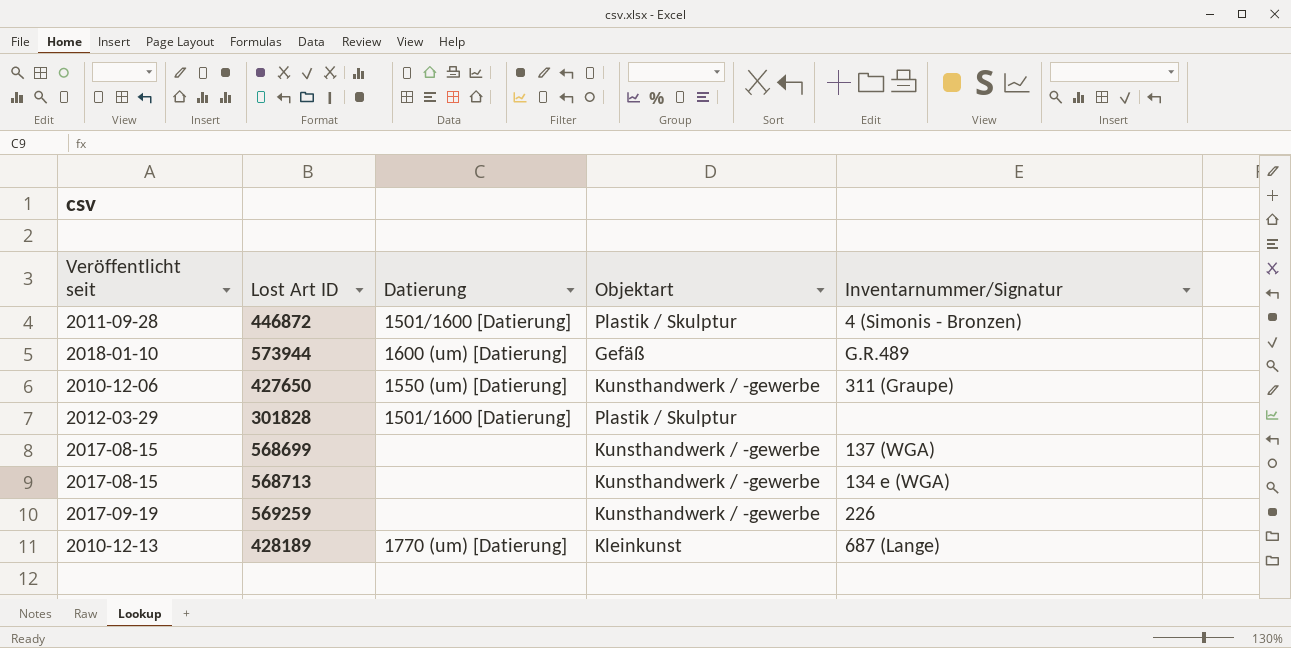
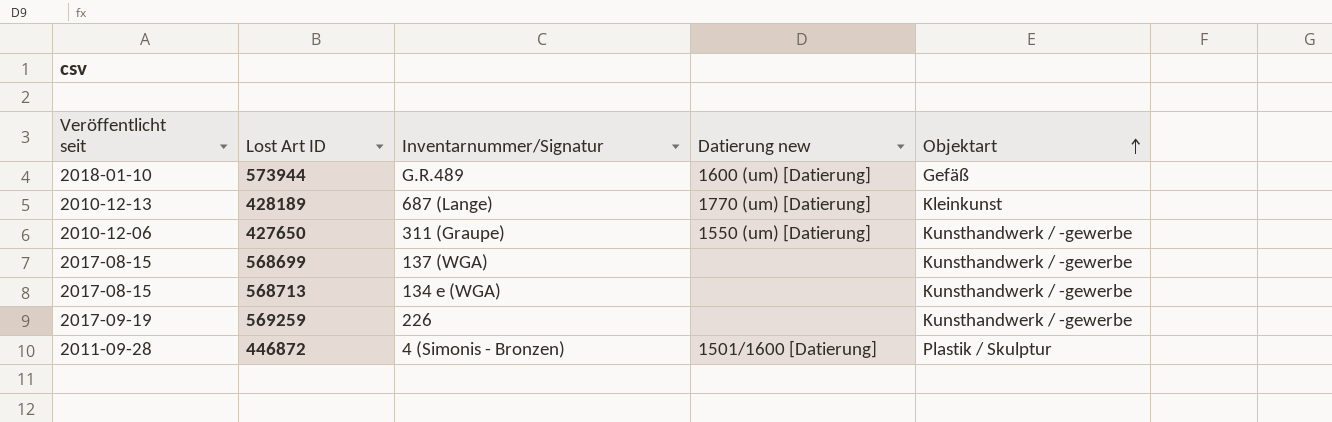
row order: none -> Objektart ascending
column Inventarnummer/Signatur | position: 5 -> 3
column name: Datierung -> Datierung new
row 301828: 2012-03-29 | 1501/1600 [Datierung] | Plastik / Skulptur | none -> none

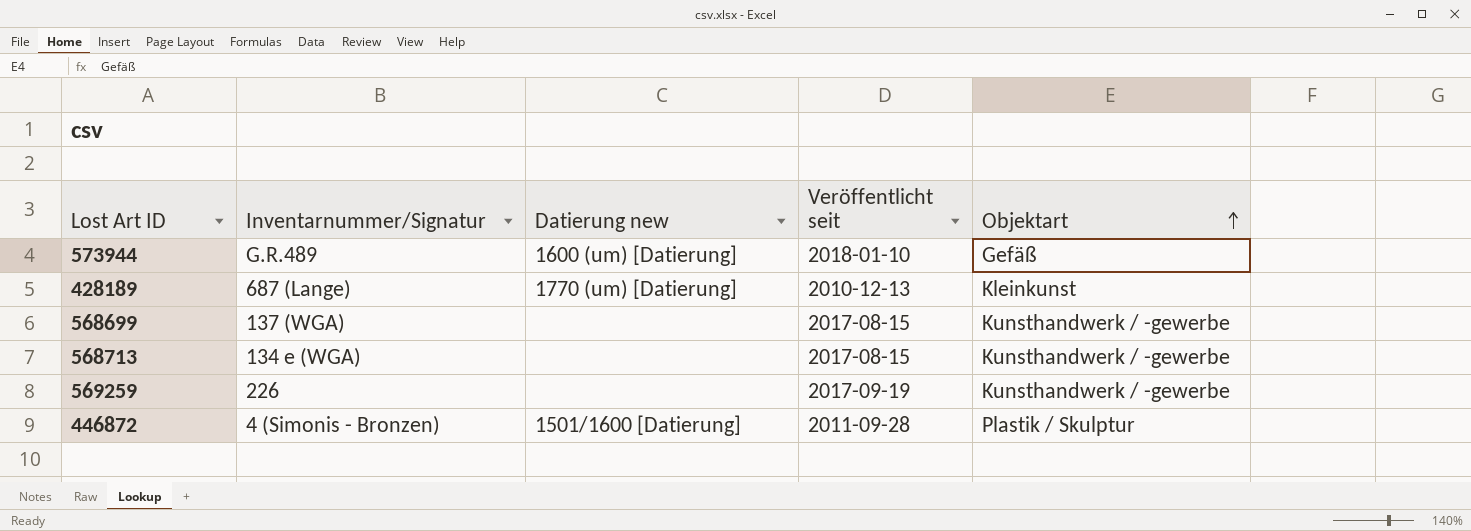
column Veröffentlicht seit | position: 1 -> 4
row 427650: 2010-12-06 | 311 (Graupe) | 1550 (um) [Datierung] | Kunsthandwerk / -gewerbe -> none

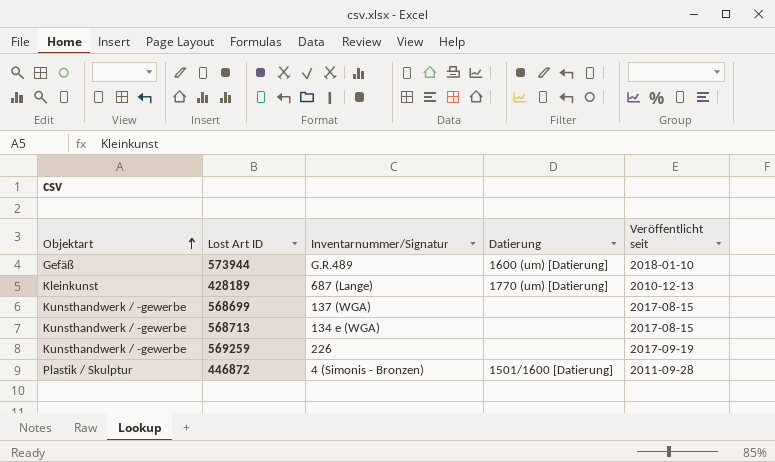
column Objektart | position: 5 -> 1
column name: Datierung new -> Datierung

